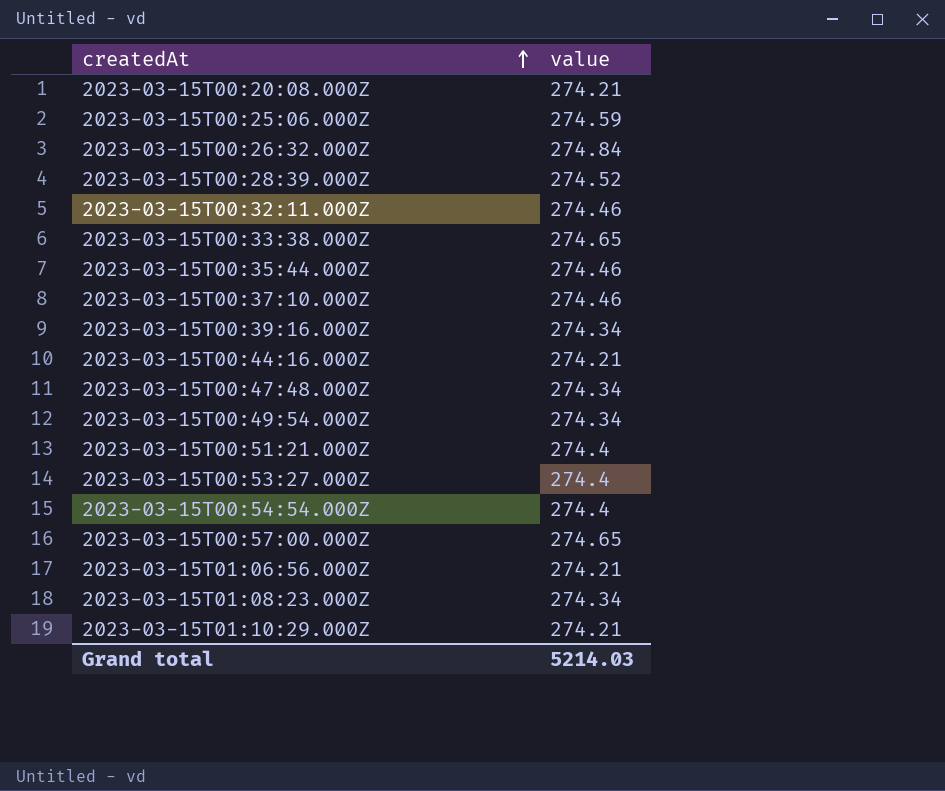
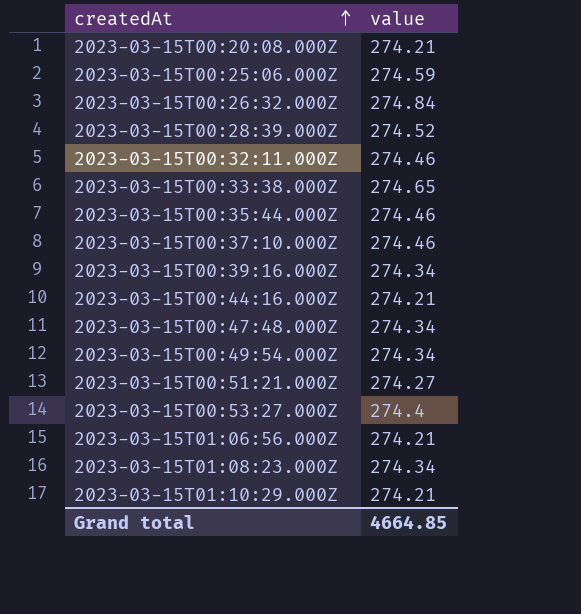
row 2023-03-15T00:54:54.000Z: 274.4 -> none
row 2023-03-15T00:57:00.000Z: 274.65 -> none
2023-03-15T00:51:21.000Z | value: 274.4 -> 274.27
Grand total | value: 5214.03 -> 4664.85

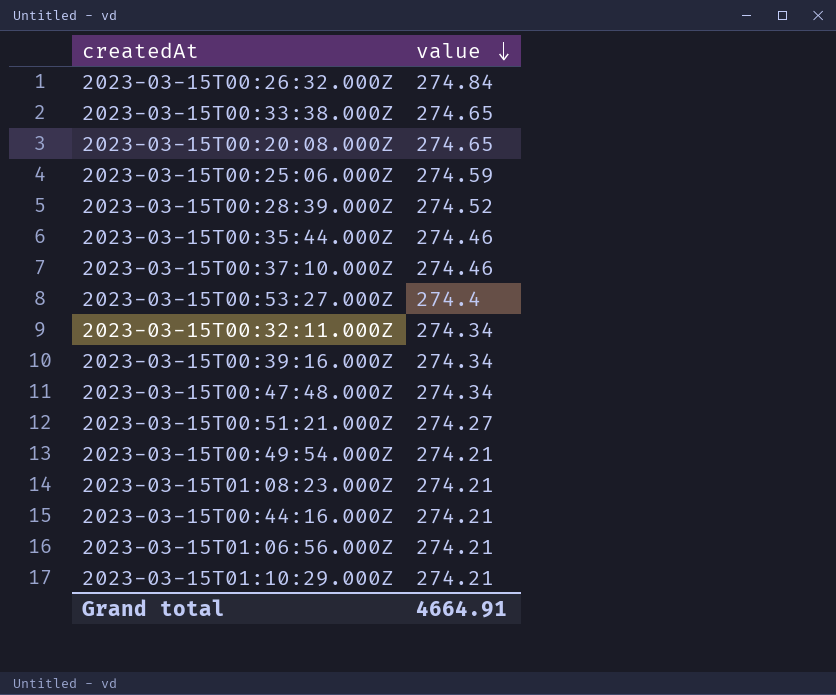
row order: createdAt ascending -> value descending
2023-03-15T00:20:08.000Z | value: 274.21 -> 274.65
2023-03-15T00:32:11.000Z | value: 274.46 -> 274.34
2023-03-15T00:49:54.000Z | value: 274.34 -> 274.21
2023-03-15T01:08:23.000Z | value: 274.34 -> 274.21
Grand total | value: 4664.85 -> 4664.91

